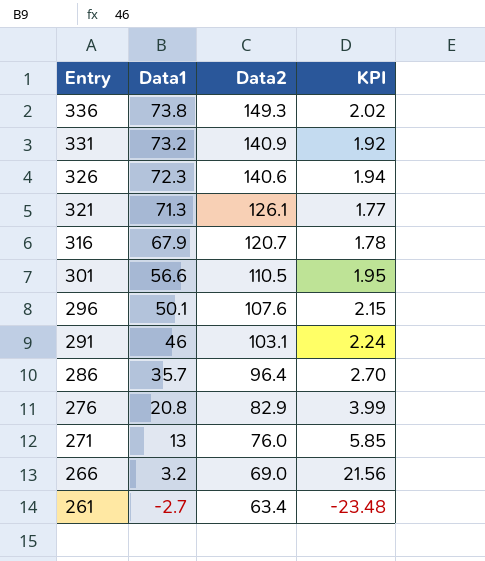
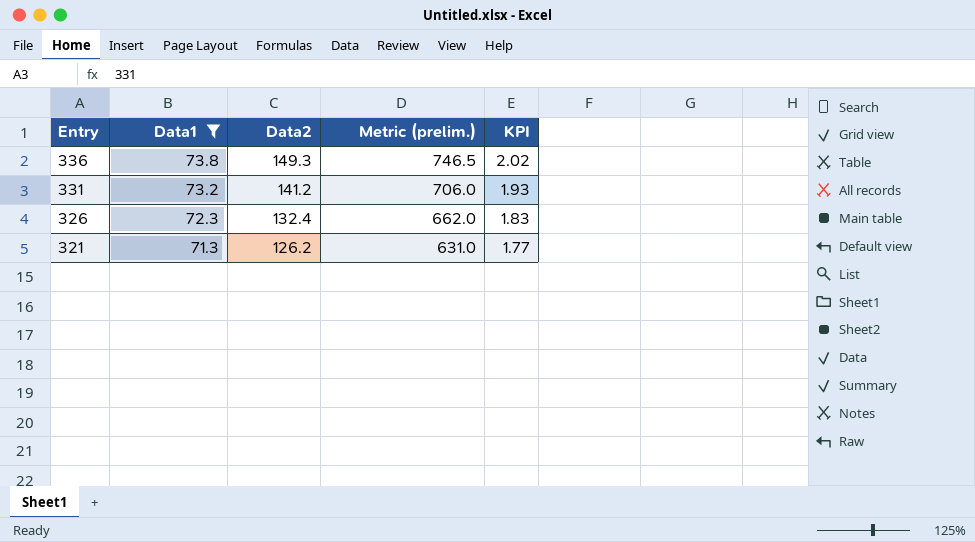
filter: none -> Data1 >= 71.3
column Metric (prelim.) | formula: none -> [Data2] * 5
331 | Data2: 140.9 -> 141.2
331 | KPI: 1.92 -> 1.93
326 | Data2: 140.6 -> 132.4
326 | KPI: 1.94 -> 1.83
321 | Data2: 126.1 -> 126.2

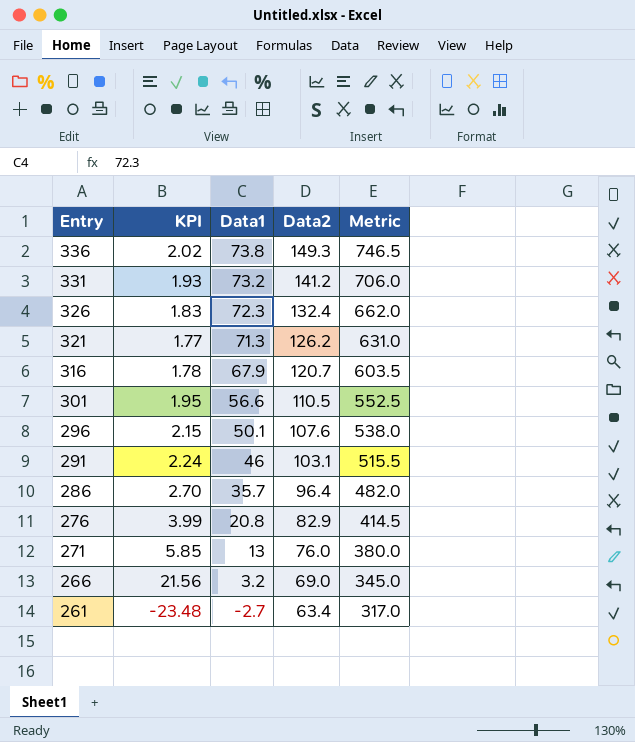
filter: Data1 >= 71.3 -> none
column KPI | position: 5 -> 2
column name: Metric (prelim.) -> Metric

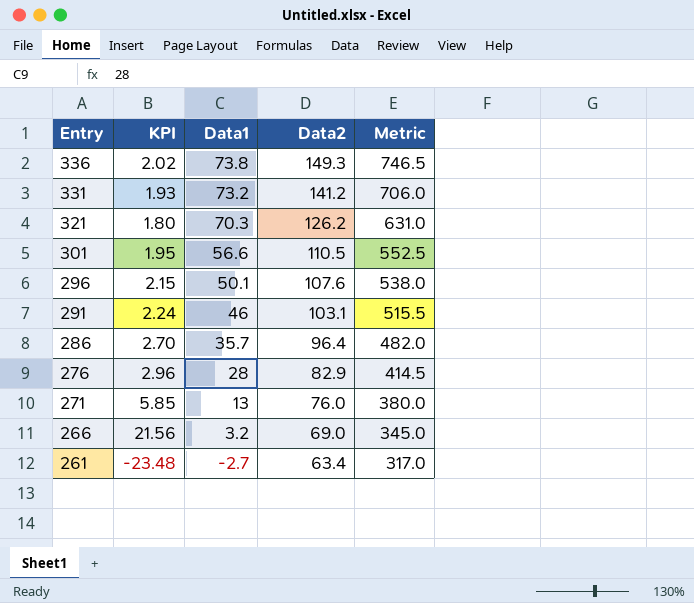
row 326: 1.83 | 72.3 | 132.4 | 662.0 -> none
row 316: 1.78 | 67.9 | 120.7 | 603.5 -> none
321 | KPI: 1.77 -> 1.80
321 | Data1: 71.3 -> 70.3
276 | KPI: 3.99 -> 2.96
276 | Data1: 20.8 -> 28

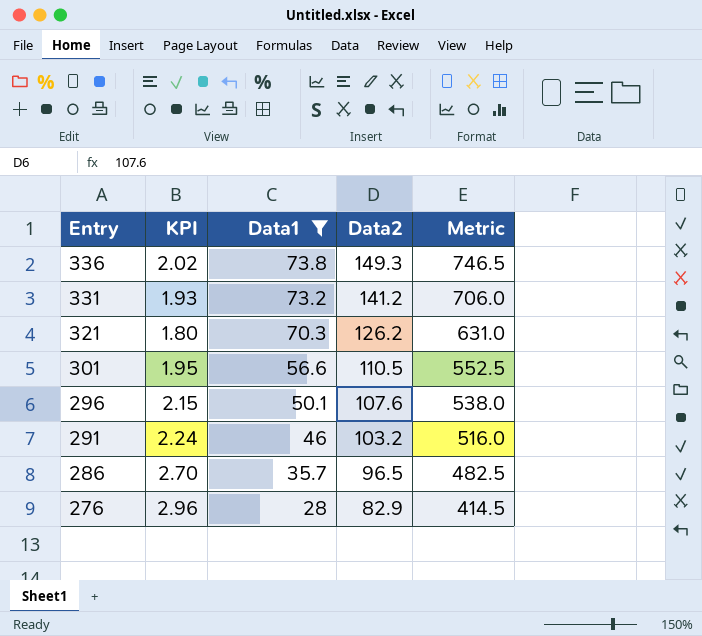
filter: none -> Data1 >= 28
291 | Data2: 103.1 -> 103.2
291 | Metric: 515.5 -> 516.0
286 | Data2: 96.4 -> 96.5
286 | Metric: 482.0 -> 482.5

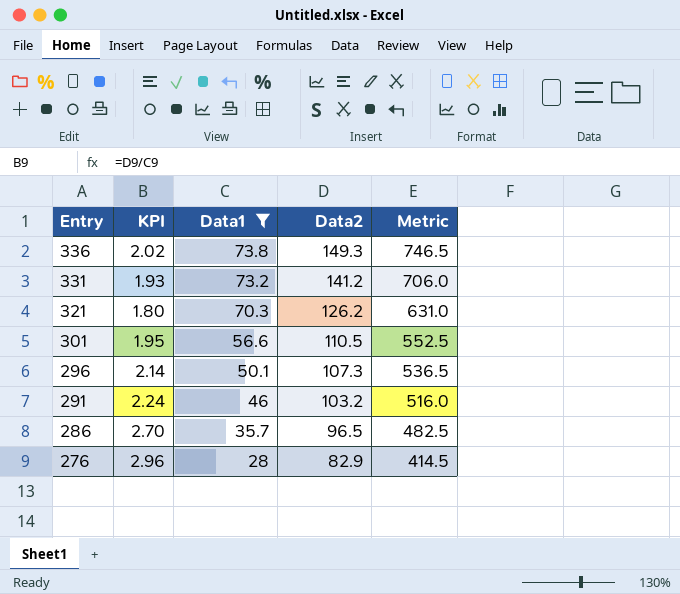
296 | KPI: 2.15 -> 2.14
296 | Data2: 107.6 -> 107.3
296 | Metric: 538.0 -> 536.5

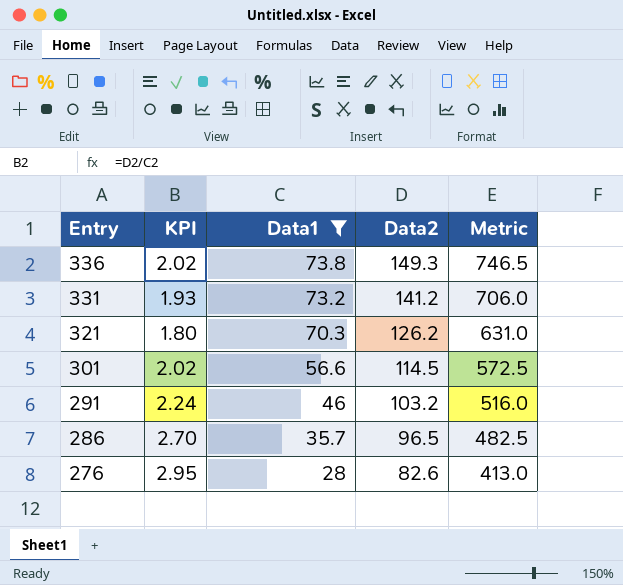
row 296: 2.14 | 50.1 | 107.3 | 536.5 -> none
301 | KPI: 1.95 -> 2.02
301 | Data2: 110.5 -> 114.5
301 | Metric: 552.5 -> 572.5
276 | KPI: 2.96 -> 2.95
276 | Data2: 82.9 -> 82.6
276 | Metric: 414.5 -> 413.0

